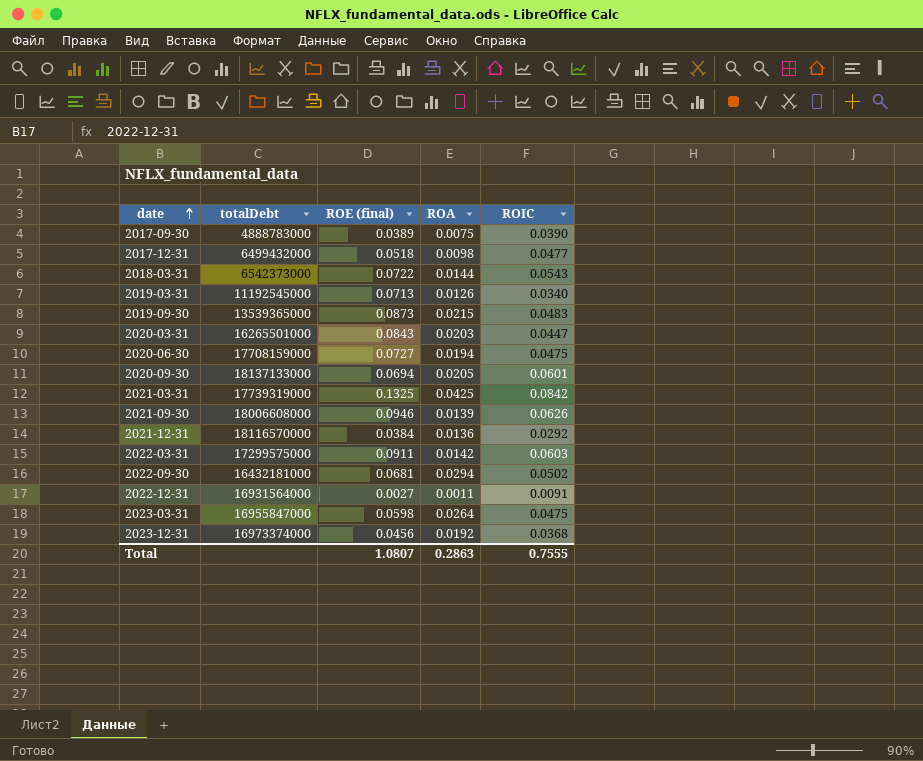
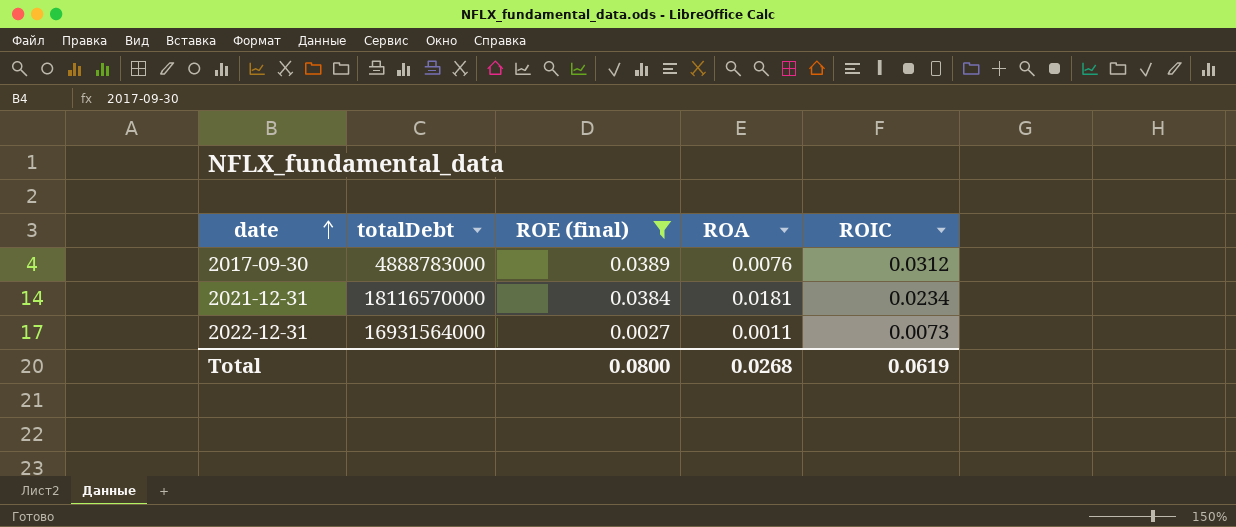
filter: none -> ROE (final) <= 0.0389
2017-09-30 | ROA: 0.0075 -> 0.0076
2017-09-30 | ROIC: 0.0390 -> 0.0312
2021-12-31 | ROA: 0.0136 -> 0.0181
2021-12-31 | ROIC: 0.0292 -> 0.0234
2022-12-31 | ROIC: 0.0091 -> 0.0073
Total | ROE (final): 1.0807 -> 0.0800
Total | ROA: 0.2863 -> 0.0268
Total | ROIC: 0.7555 -> 0.0619

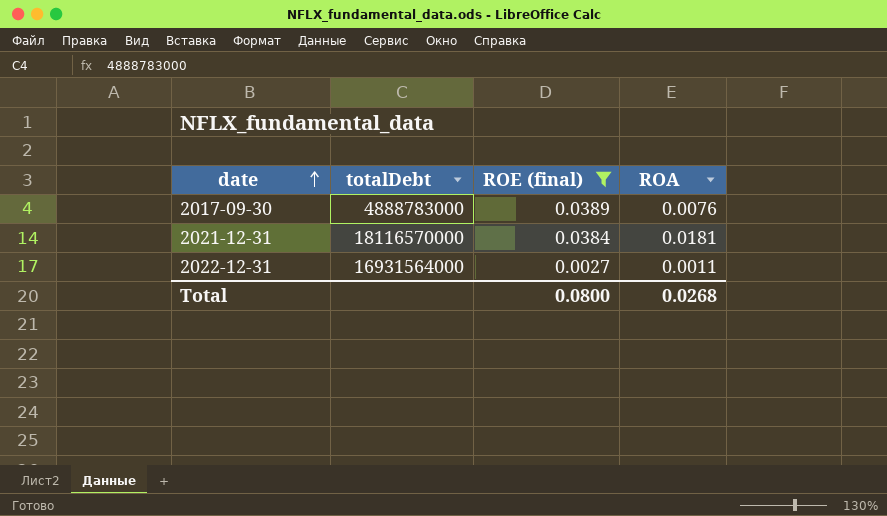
column ROIC | position: 5 -> none

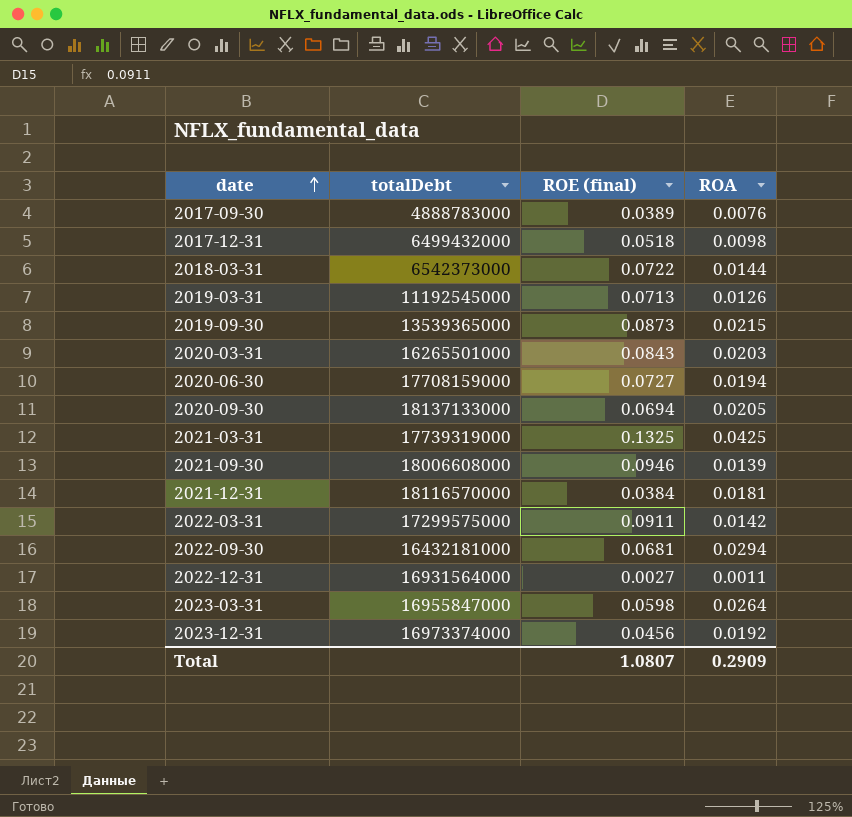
filter: ROE (final) <= 0.0389 -> none
Total | ROE (final): 0.0800 -> 1.0807
Total | ROA: 0.0268 -> 0.2909

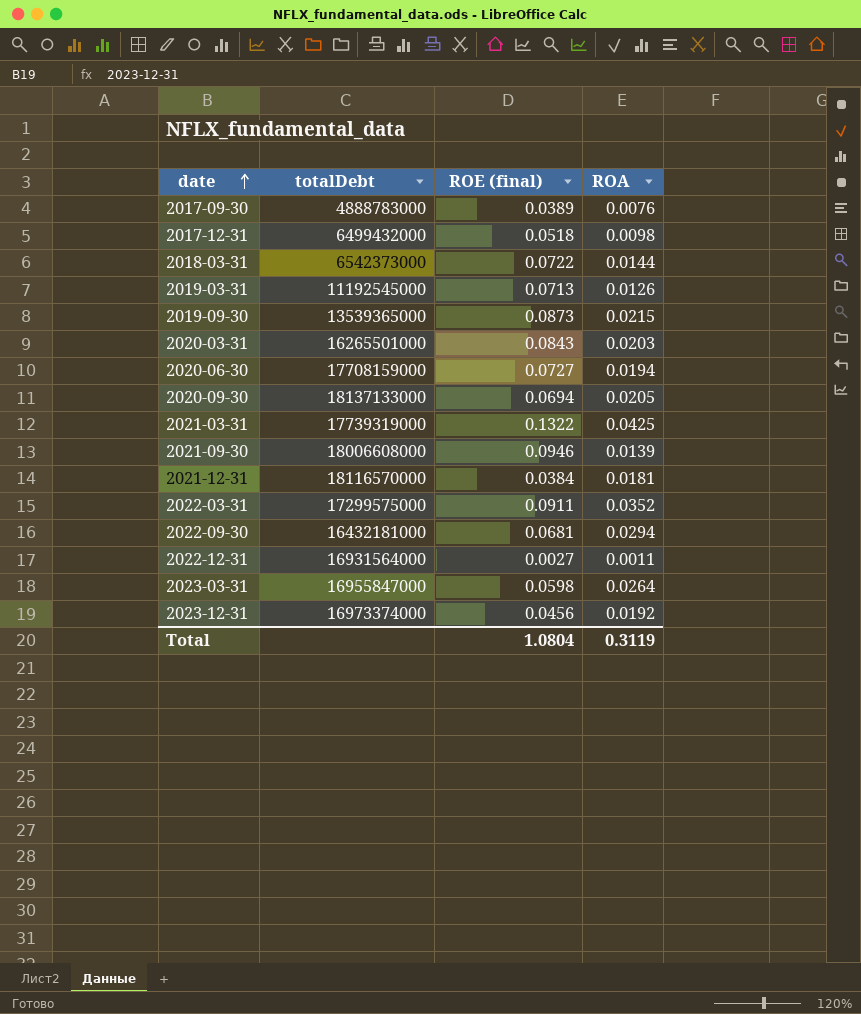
2021-03-31 | ROE (final): 0.1325 -> 0.1322
2022-03-31 | ROA: 0.0142 -> 0.0352
Total | ROE (final): 1.0807 -> 1.0804
Total | ROA: 0.2909 -> 0.3119

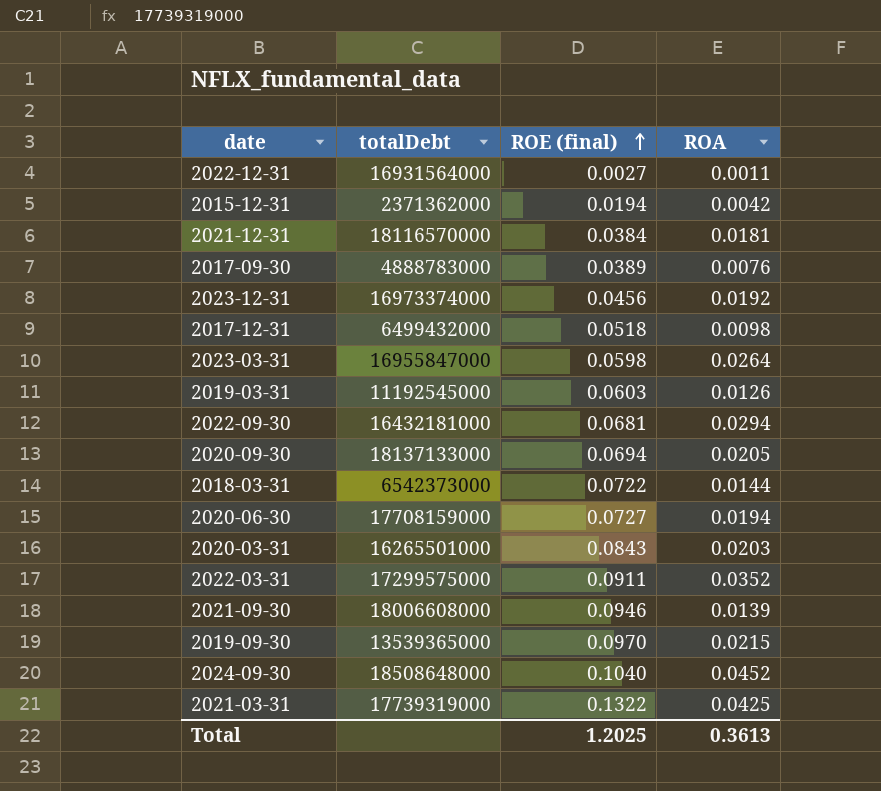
row order: date ascending -> ROE (final) ascending
row 2015-12-31: none -> 2371362000 | 0.0194 | 0.0042
2019-03-31 | ROE (final): 0.0713 -> 0.0603
2019-09-30 | ROE (final): 0.0873 -> 0.0970
row 2024-09-30: none -> 18508648000 | 0.1040 | 0.0452
Total | ROE (final): 1.0804 -> 1.2025
Total | ROA: 0.3119 -> 0.3613

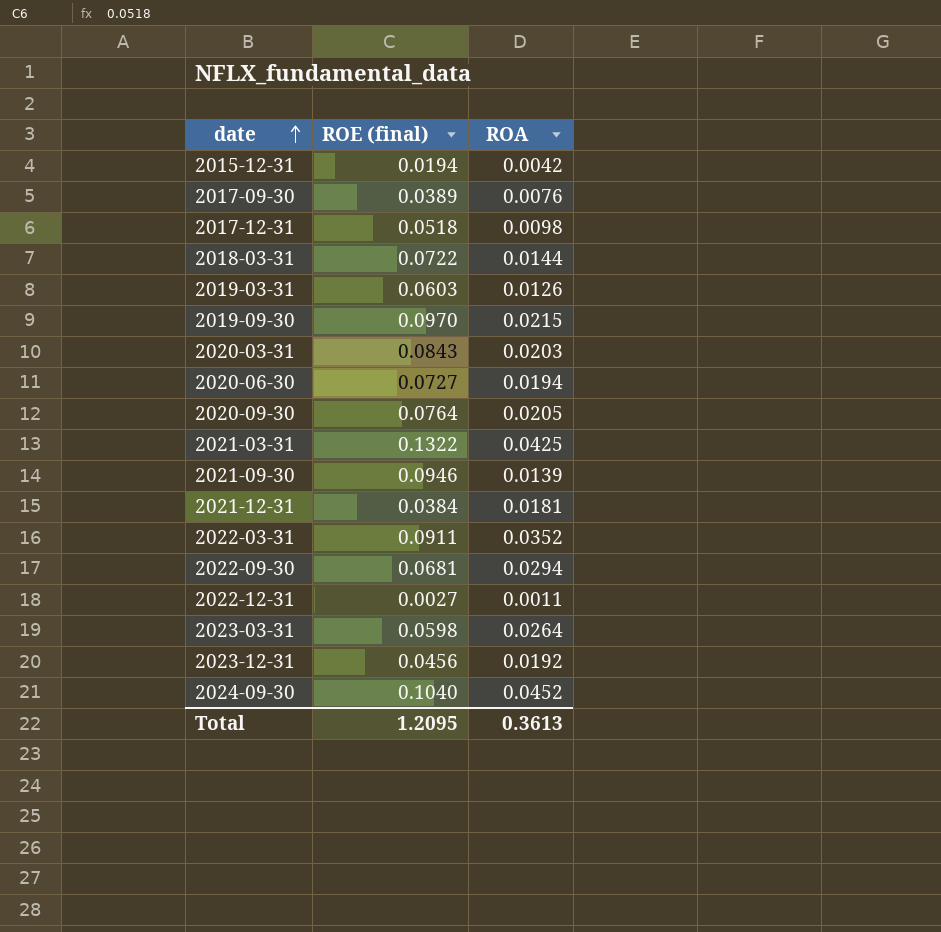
row order: ROE (final) ascending -> date ascending
column totalDebt | position: 2 -> none
2020-09-30 | ROE (final): 0.0694 -> 0.0764
Total | ROE (final): 1.2025 -> 1.2095

